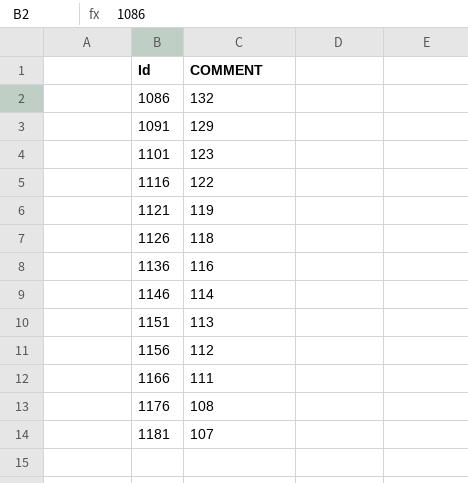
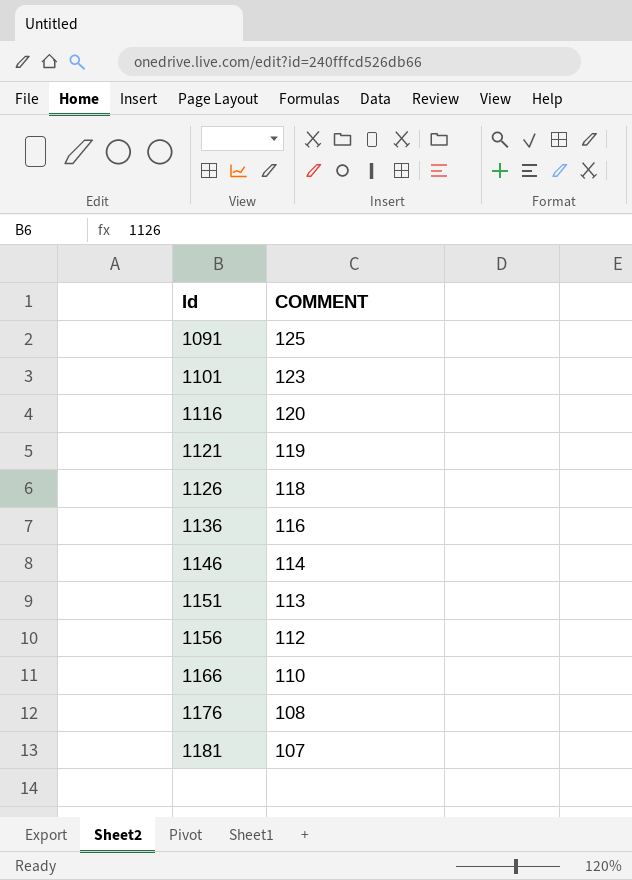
row 1086: 132 -> none
1091 | COMMENT: 129 -> 125
1116 | COMMENT: 122 -> 120
1166 | COMMENT: 111 -> 110

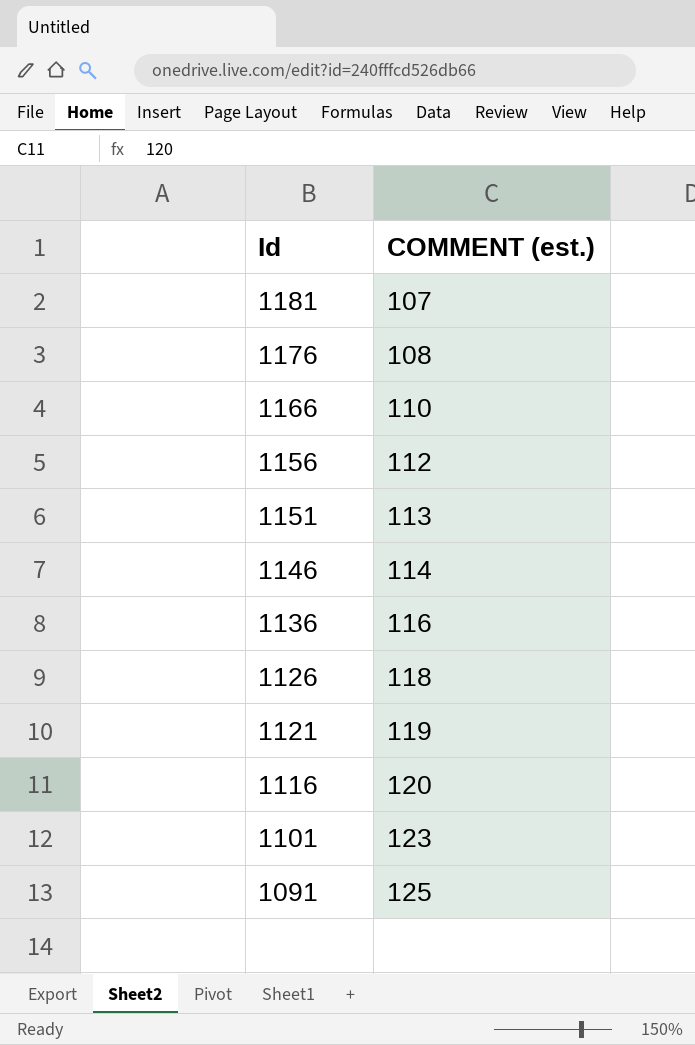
row order: Id ascending -> Id descending
column name: COMMENT -> COMMENT (est.)

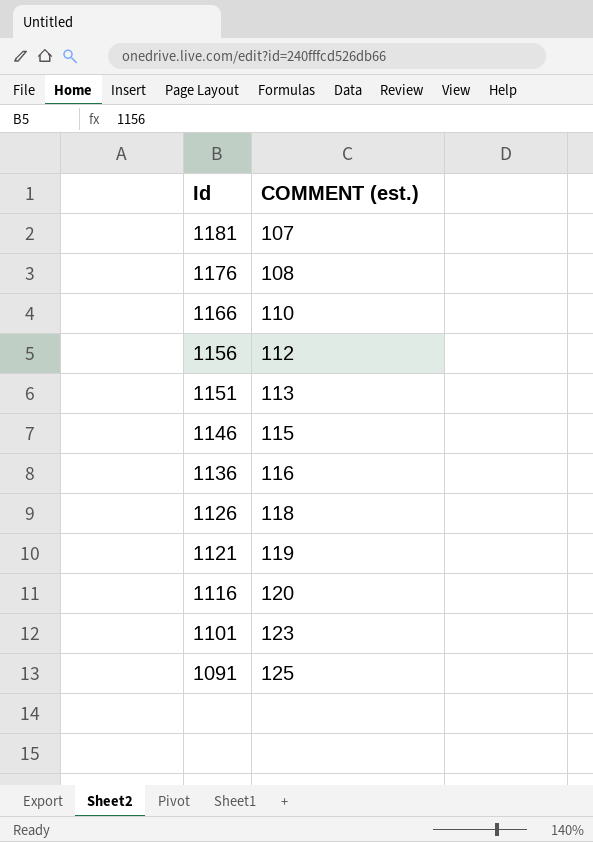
1146 | COMMENT (est.): 114 -> 115

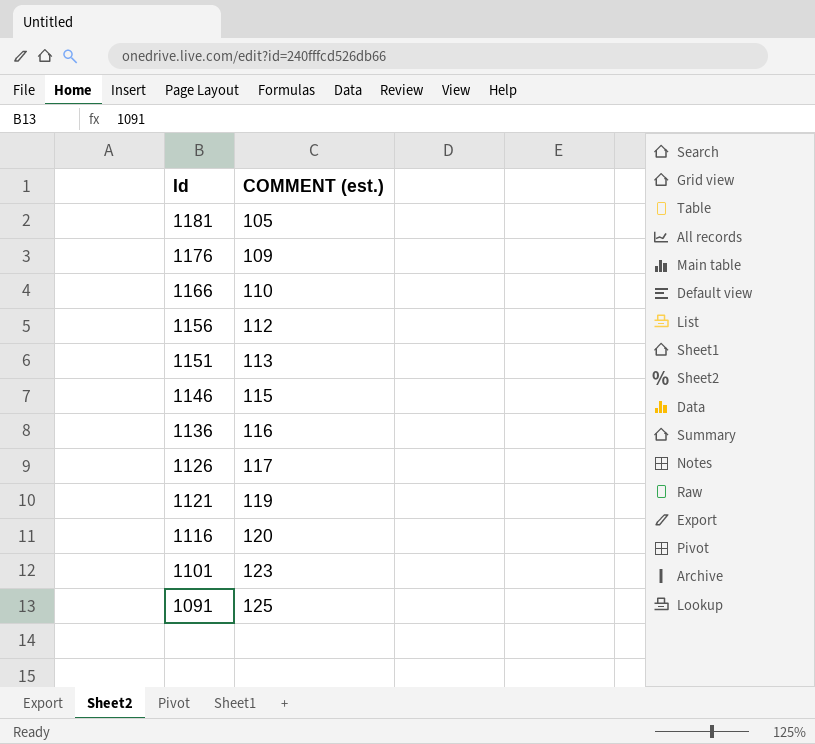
1181 | COMMENT (est.): 107 -> 105
1176 | COMMENT (est.): 108 -> 109
1126 | COMMENT (est.): 118 -> 117

